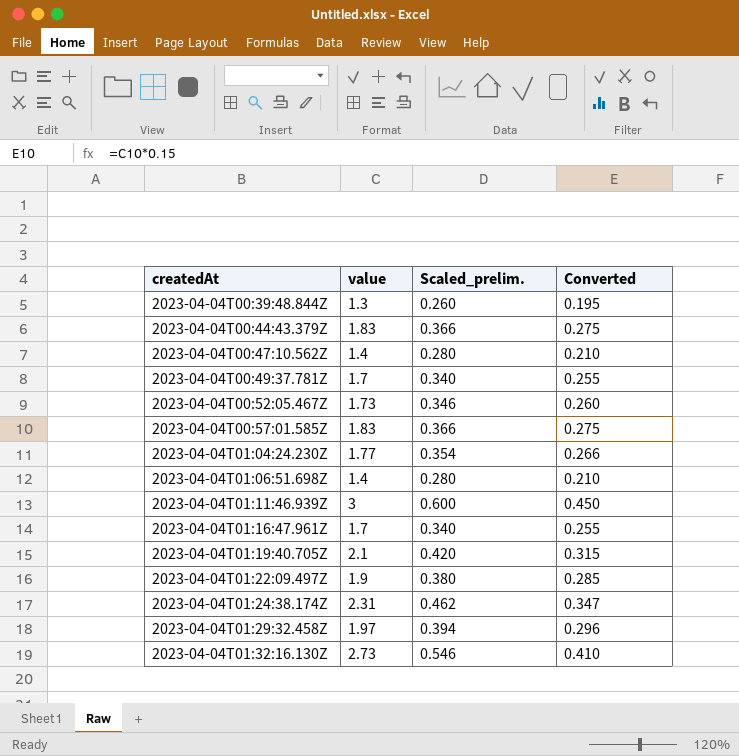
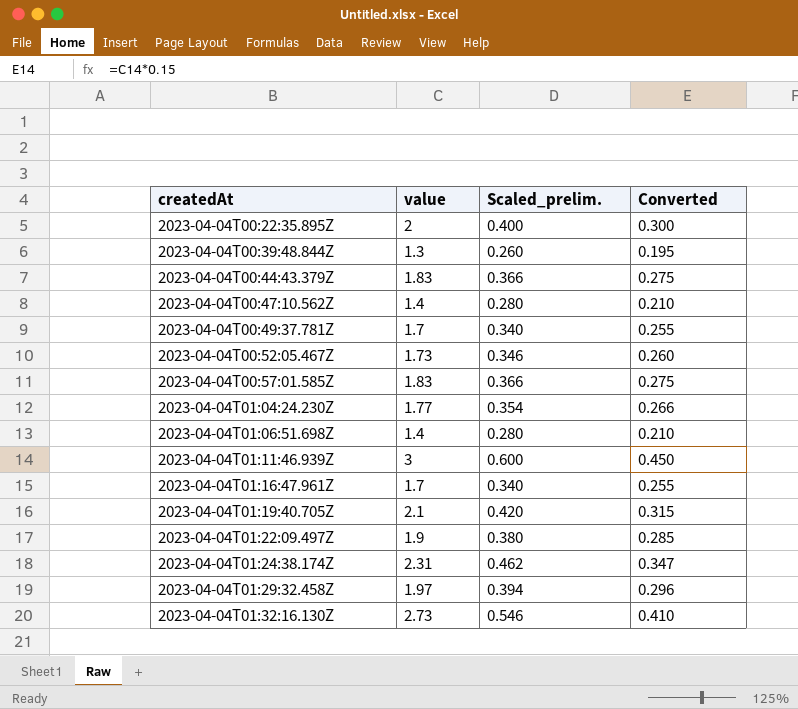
row 2023-04-04T00:22:35.895Z: none -> 2 | 0.400 | 0.300

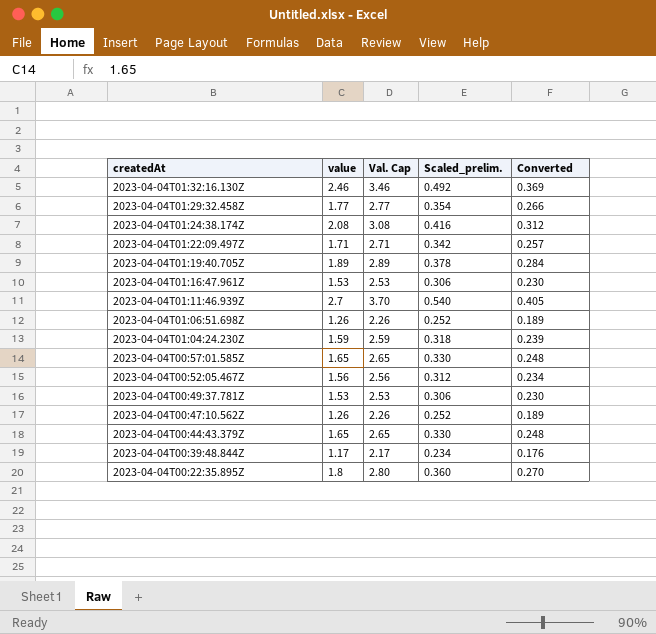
row order: createdAt ascending -> createdAt descending
column Val. Cap | formula: none -> [value] + 1
2023-04-04T01:32:16.130Z | value: 2.73 -> 2.46
2023-04-04T01:32:16.130Z | Scaled_prelim.: 0.546 -> 0.492
2023-04-04T01:32:16.130Z | Converted: 0.410 -> 0.369
2023-04-04T01:29:32.458Z | value: 1.97 -> 1.77
2023-04-04T01:29:32.458Z | Scaled_prelim.: 0.394 -> 0.354
2023-04-04T01:29:32.458Z | Converted: 0.296 -> 0.266
2023-04-04T01:24:38.174Z | value: 2.31 -> 2.08
2023-04-04T01:24:38.174Z | Scaled_prelim.: 0.462 -> 0.416
2023-04-04T01:24:38.174Z | Converted: 0.347 -> 0.312
2023-04-04T01:22:09.497Z | value: 1.9 -> 1.71
2023-04-04T01:22:09.497Z | Scaled_prelim.: 0.380 -> 0.342
2023-04-04T01:22:09.497Z | Converted: 0.285 -> 0.257
2023-04-04T01:19:40.705Z | value: 2.1 -> 1.89
2023-04-04T01:19:40.705Z | Scaled_prelim.: 0.420 -> 0.378
2023-04-04T01:19:40.705Z | Converted: 0.315 -> 0.284
2023-04-04T01:16:47.961Z | value: 1.7 -> 1.53
2023-04-04T01:16:47.961Z | Scaled_prelim.: 0.340 -> 0.306
2023-04-04T01:16:47.961Z | Converted: 0.255 -> 0.230
2023-04-04T01:11:46.939Z | value: 3 -> 2.7
2023-04-04T01:11:46.939Z | Scaled_prelim.: 0.600 -> 0.540
2023-04-04T01:11:46.939Z | Converted: 0.450 -> 0.405
2023-04-04T01:06:51.698Z | value: 1.4 -> 1.26
2023-04-04T01:06:51.698Z | Scaled_prelim.: 0.280 -> 0.252
2023-04-04T01:06:51.698Z | Converted: 0.210 -> 0.189
2023-04-04T01:04:24.230Z | value: 1.77 -> 1.59
2023-04-04T01:04:24.230Z | Scaled_prelim.: 0.354 -> 0.318
2023-04-04T01:04:24.230Z | Converted: 0.266 -> 0.239
2023-04-04T00:57:01.585Z | value: 1.83 -> 1.65
2023-04-04T00:57:01.585Z | Scaled_prelim.: 0.366 -> 0.330
2023-04-04T00:57:01.585Z | Converted: 0.275 -> 0.248
2023-04-04T00:52:05.467Z | value: 1.73 -> 1.56
2023-04-04T00:52:05.467Z | Scaled_prelim.: 0.346 -> 0.312
2023-04-04T00:52:05.467Z | Converted: 0.260 -> 0.234
2023-04-04T00:49:37.781Z | value: 1.7 -> 1.53
2023-04-04T00:49:37.781Z | Scaled_prelim.: 0.340 -> 0.306
2023-04-04T00:49:37.781Z | Converted: 0.255 -> 0.230
2023-04-04T00:47:10.562Z | value: 1.4 -> 1.26
2023-04-04T00:47:10.562Z | Scaled_prelim.: 0.280 -> 0.252
2023-04-04T00:47:10.562Z | Converted: 0.210 -> 0.189
2023-04-04T00:44:43.379Z | value: 1.83 -> 1.65
2023-04-04T00:44:43.379Z | Scaled_prelim.: 0.366 -> 0.330
2023-04-04T00:44:43.379Z | Converted: 0.275 -> 0.248
2023-04-04T00:39:48.844Z | value: 1.3 -> 1.17
2023-04-04T00:39:48.844Z | Scaled_prelim.: 0.260 -> 0.234
2023-04-04T00:39:48.844Z | Converted: 0.195 -> 0.176
2023-04-04T00:22:35.895Z | value: 2 -> 1.8
2023-04-04T00:22:35.895Z | Scaled_prelim.: 0.400 -> 0.360
2023-04-04T00:22:35.895Z | Converted: 0.300 -> 0.270

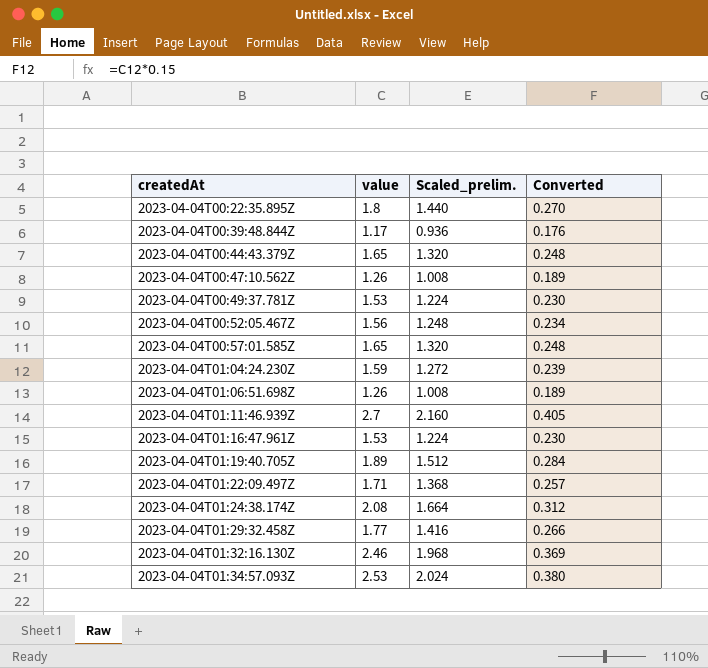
row order: createdAt descending -> createdAt ascending
column Val. Cap | formula: [value] + 1 -> none
column Scaled_prelim. | formula: [value] * 0.2 -> [value] * 0.8
row 2023-04-04T01:34:57.093Z: none -> 2.53 | 2.024 | 0.380

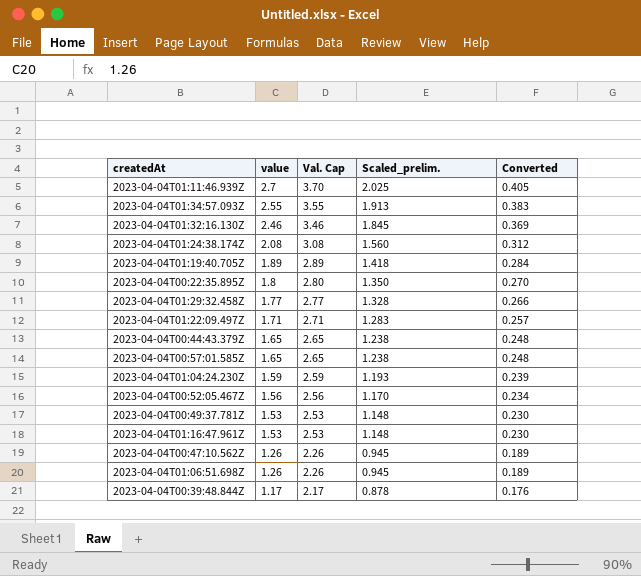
row order: createdAt ascending -> value descending
column Val. Cap | formula: none -> [value] + 1
column Scaled_prelim. | formula: [value] * 0.8 -> [value] * 0.75
2023-04-04T01:34:57.093Z | value: 2.53 -> 2.55
2023-04-04T01:34:57.093Z | Converted: 0.380 -> 0.383

